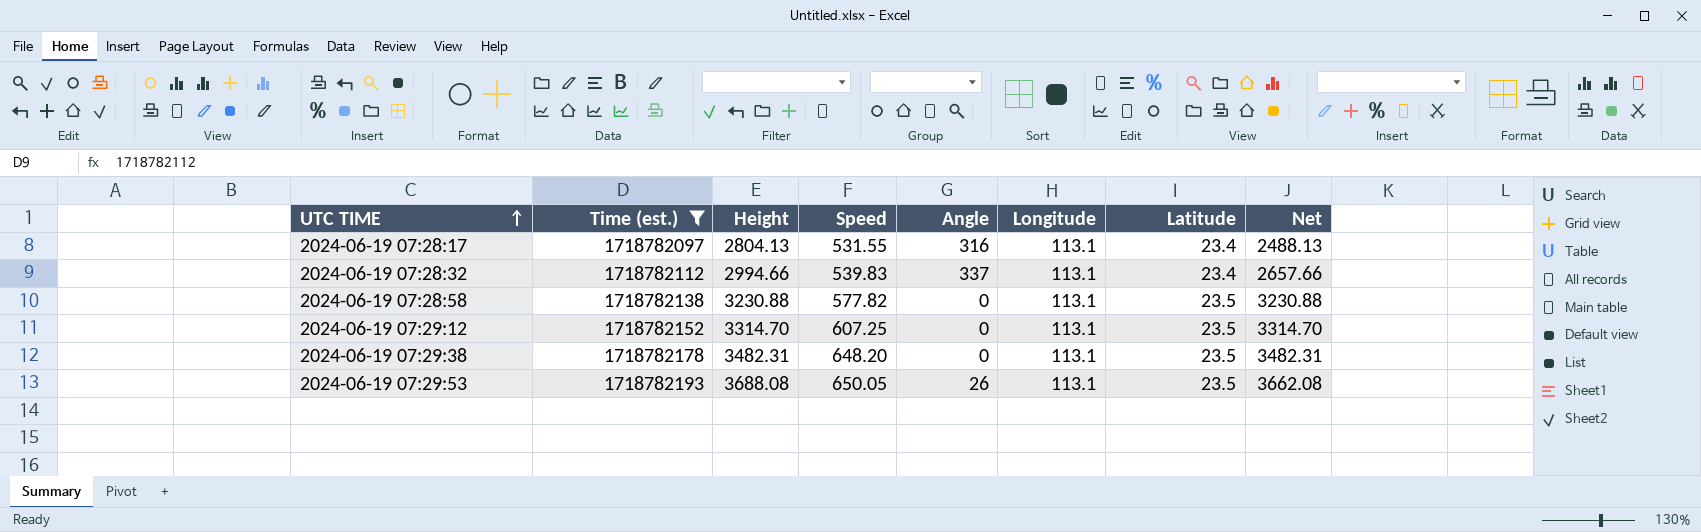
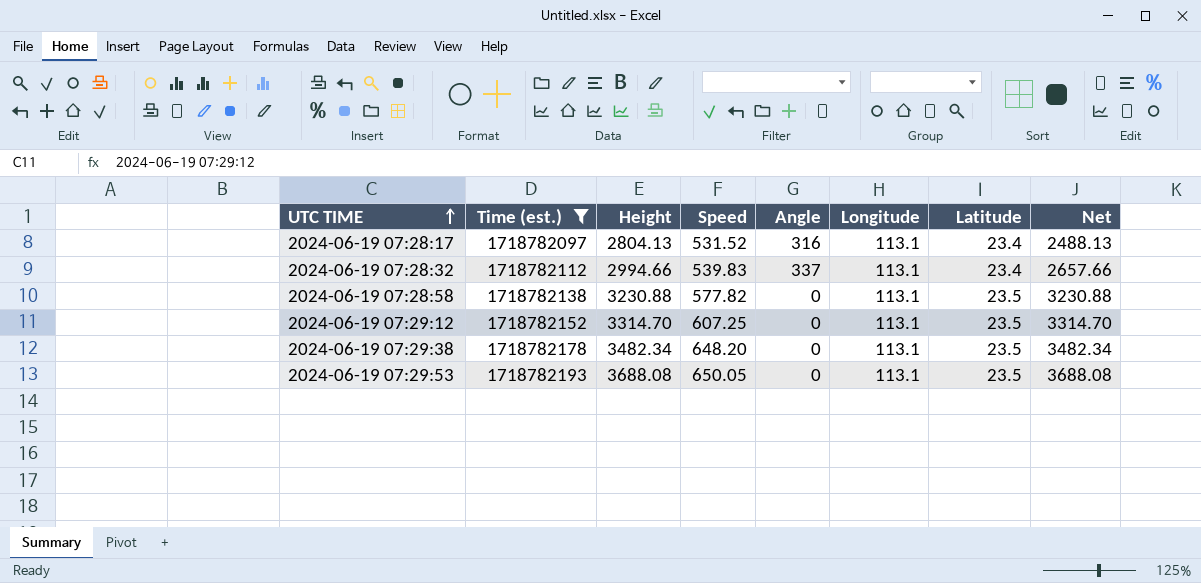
2024-06-19 07:28:17 | Speed: 531.55 -> 531.52
2024-06-19 07:29:38 | Height: 3482.31 -> 3482.34
2024-06-19 07:29:38 | Net: 3482.31 -> 3482.34
2024-06-19 07:29:53 | Angle: 26 -> 0
2024-06-19 07:29:53 | Net: 3662.08 -> 3688.08

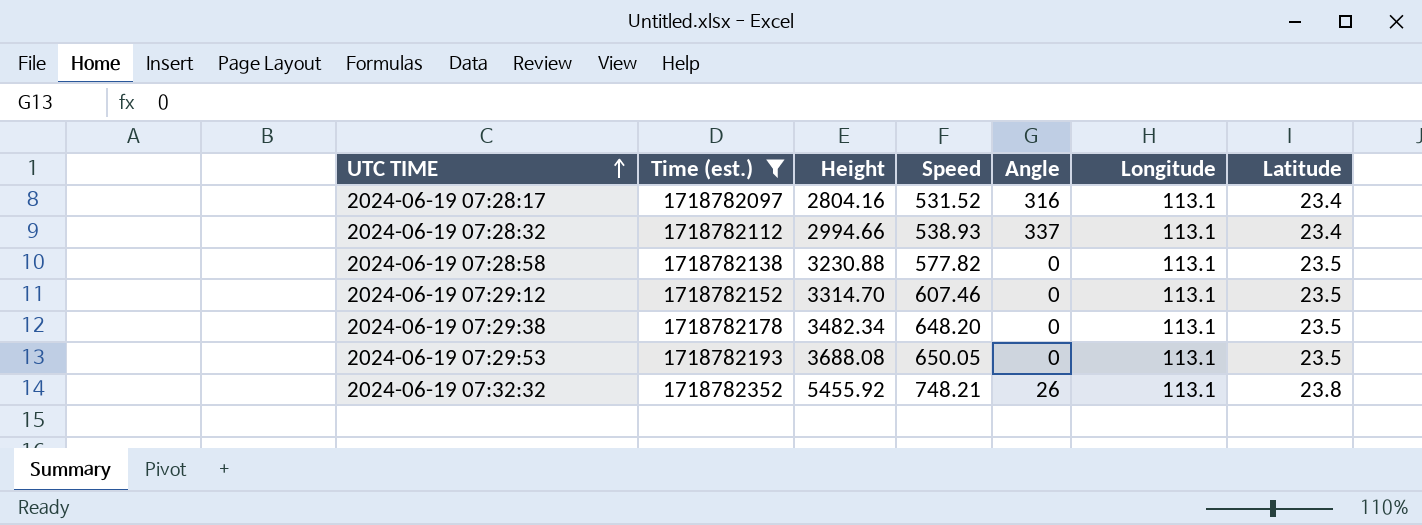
column Net | formula: [Height] - [Angle] -> none
2024-06-19 07:28:17 | Height: 2804.13 -> 2804.16
2024-06-19 07:28:32 | Speed: 539.83 -> 538.93
2024-06-19 07:29:12 | Speed: 607.25 -> 607.46
row 2024-06-19 07:32:32: none -> 1718782352 | 5455.92 | 748.21 | 26 | 113.1 | 23.8

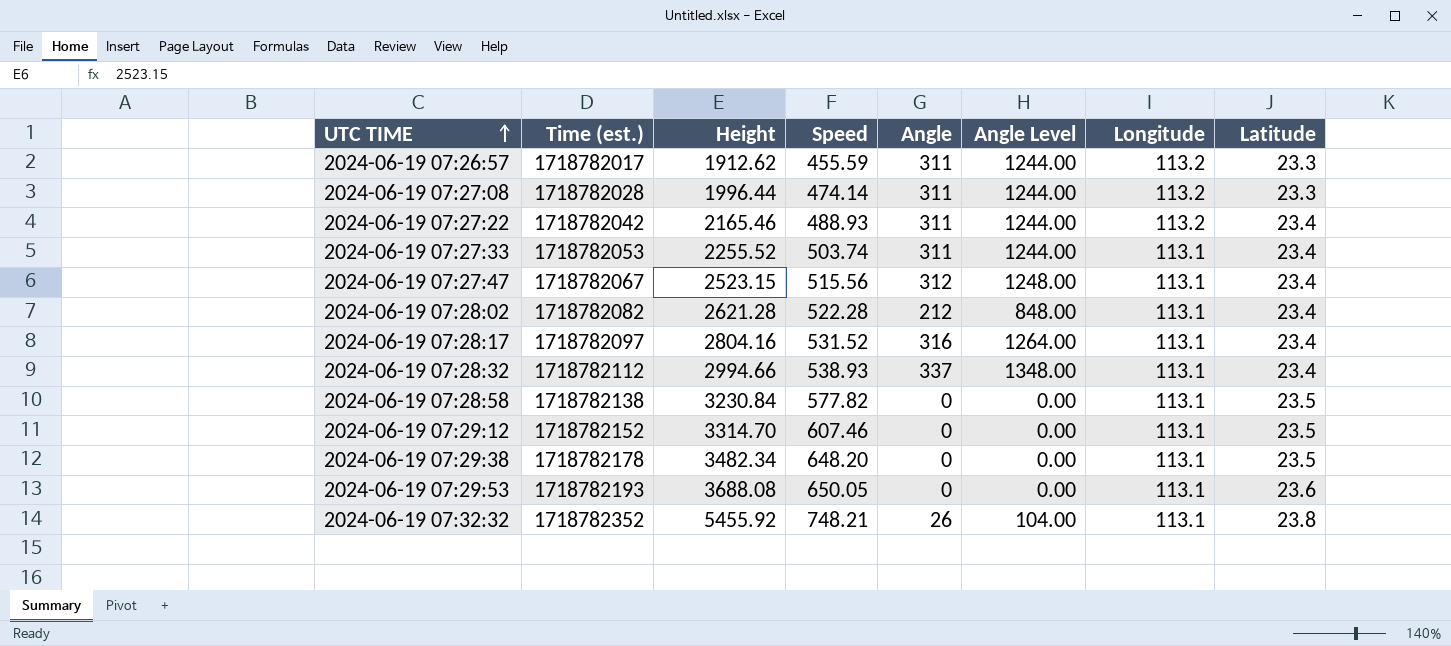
filter: Time (est.) >= 1718782097 -> none
column Angle Level | formula: none -> [Angle] * 4
2024-06-19 07:28:58 | Height: 3230.88 -> 3230.84
2024-06-19 07:29:53 | Latitude: 23.5 -> 23.6

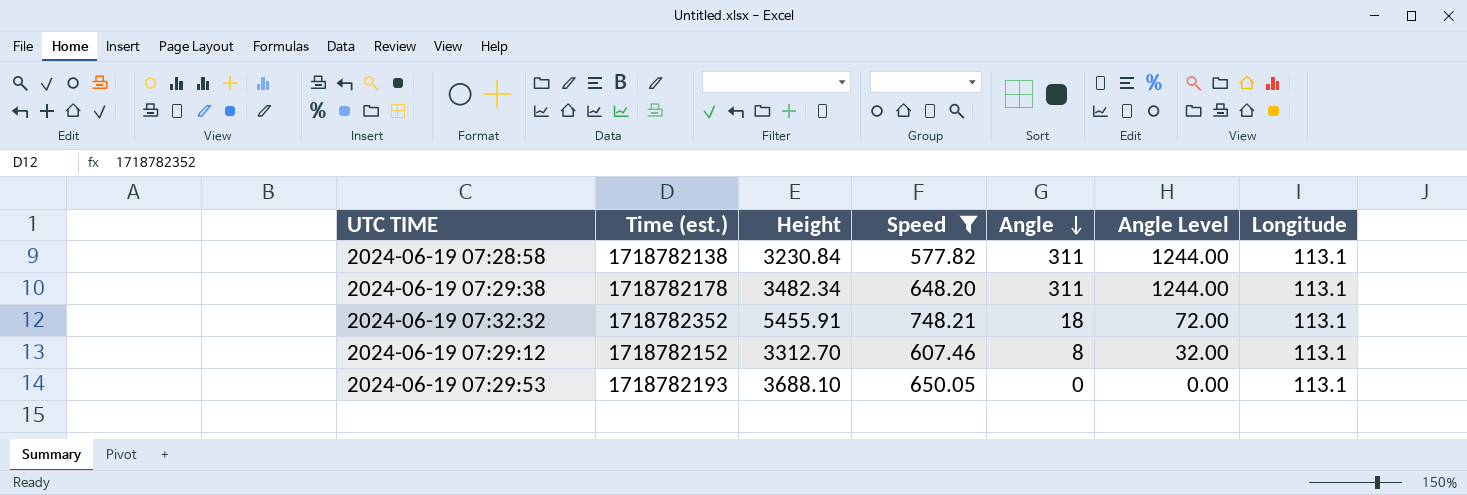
filter: none -> Speed >= 577.82
row order: UTC TIME ascending -> Angle descending
column Latitude | position: 8 -> none
2024-06-19 07:28:58 | Angle: 0 -> 311
2024-06-19 07:28:58 | Angle Level: 0.00 -> 1244.00
2024-06-19 07:29:38 | Angle: 0 -> 311
2024-06-19 07:29:38 | Angle Level: 0.00 -> 1244.00
2024-06-19 07:32:32 | Height: 5455.92 -> 5455.91
2024-06-19 07:32:32 | Angle: 26 -> 18
2024-06-19 07:32:32 | Angle Level: 104.00 -> 72.00
2024-06-19 07:29:12 | Height: 3314.70 -> 3312.70
2024-06-19 07:29:12 | Angle: 0 -> 8
2024-06-19 07:29:12 | Angle Level: 0.00 -> 32.00
2024-06-19 07:29:53 | Height: 3688.08 -> 3688.10

